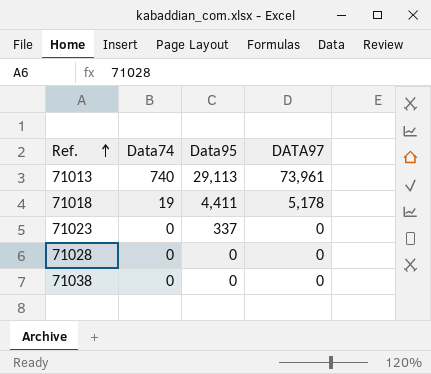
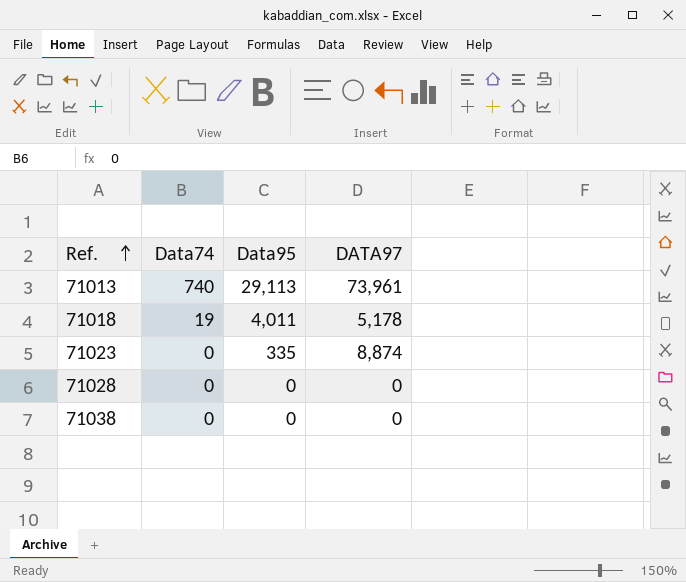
71018 | Data95: 4,411 -> 4,011
71023 | Data95: 337 -> 335
71023 | DATA97: 0 -> 8,874

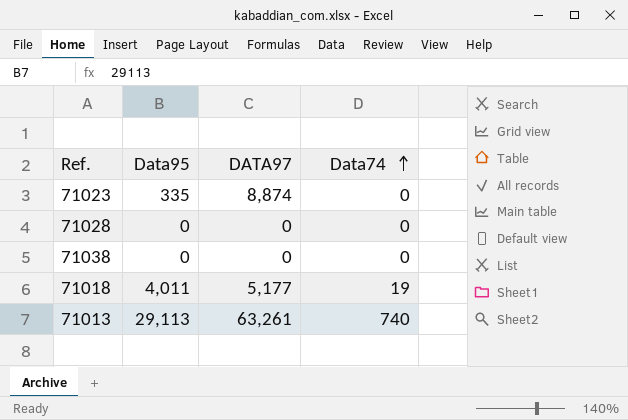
row order: Ref. ascending -> Data74 ascending
column Data74 | position: 2 -> 4
71018 | DATA97: 5,178 -> 5,177
71013 | DATA97: 73,961 -> 63,261

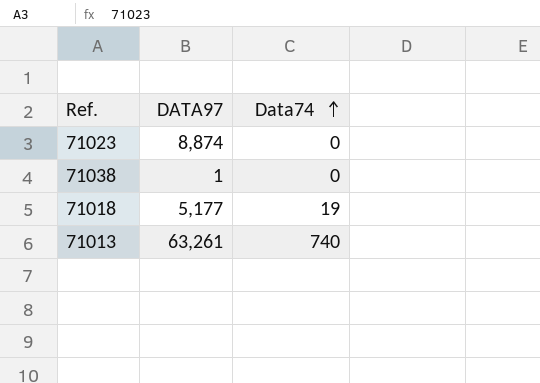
column Data95 | position: 2 -> none
row 71028: 0 | 0 | 0 -> none
71038 | DATA97: 0 -> 1

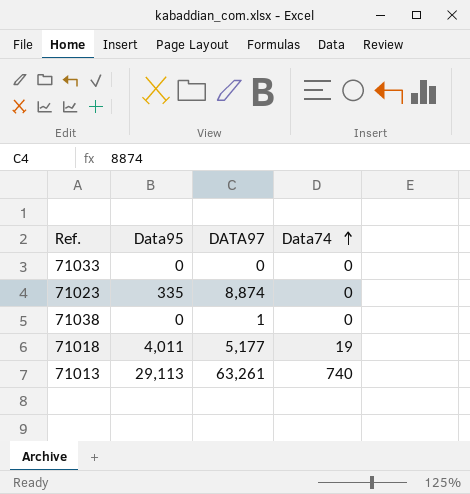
column Data95 | position: none -> 2
row 71033: none -> 0 | 0 | 0

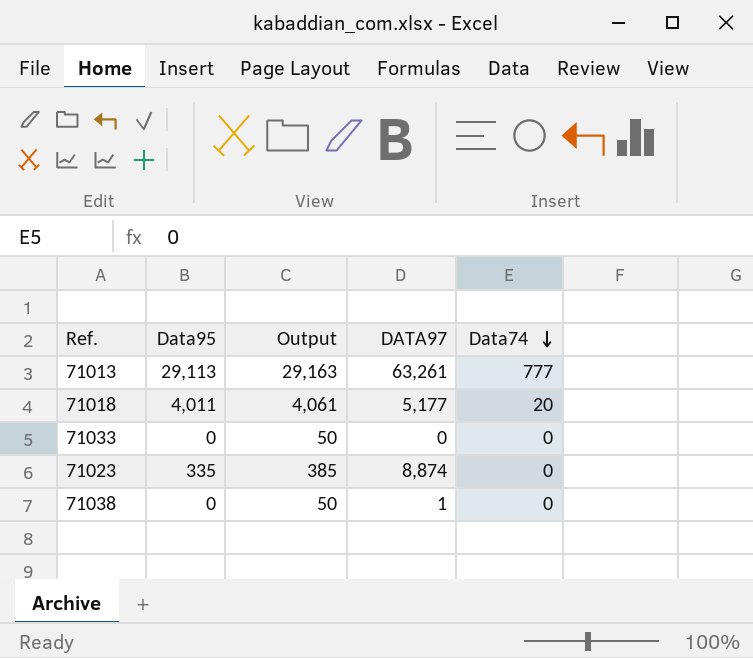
row order: Data74 ascending -> Data74 descending
column Output | formula: none -> [Data95] + 50
71013 | Data74: 740 -> 777
71018 | Data74: 19 -> 20

